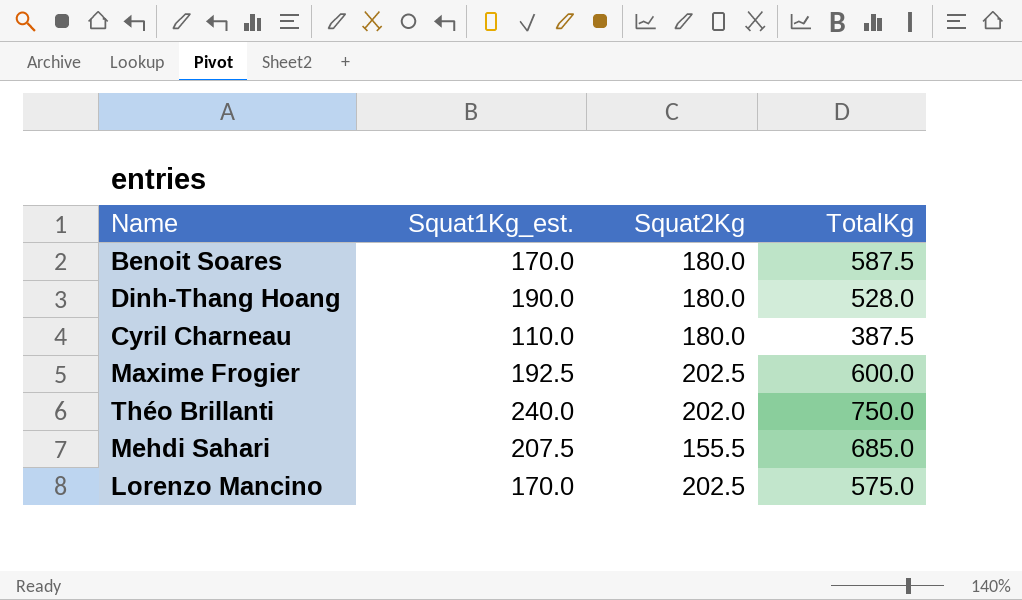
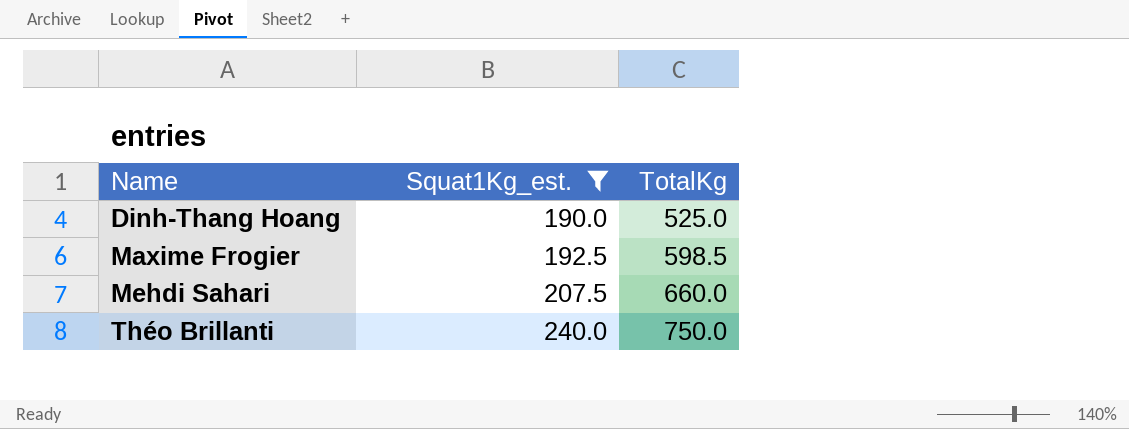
filter: none -> Squat1Kg_est. >= 190.0
row order: none -> Name ascending
column Squat2Kg | position: 3 -> none
Dinh-Thang Hoang | TotalKg: 528.0 -> 525.0
Maxime Frogier | TotalKg: 600.0 -> 598.5
Mehdi Sahari | TotalKg: 685.0 -> 660.0

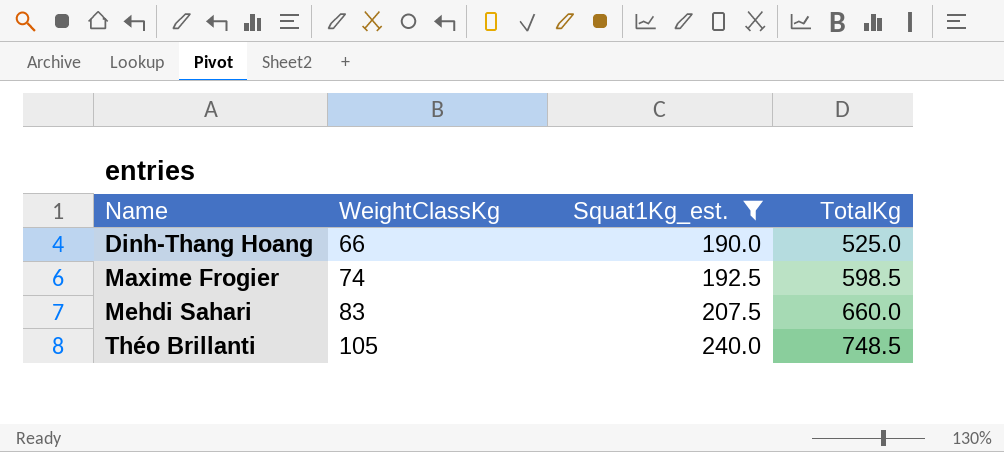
column WeightClassKg | position: none -> 2
Théo Brillanti | TotalKg: 750.0 -> 748.5

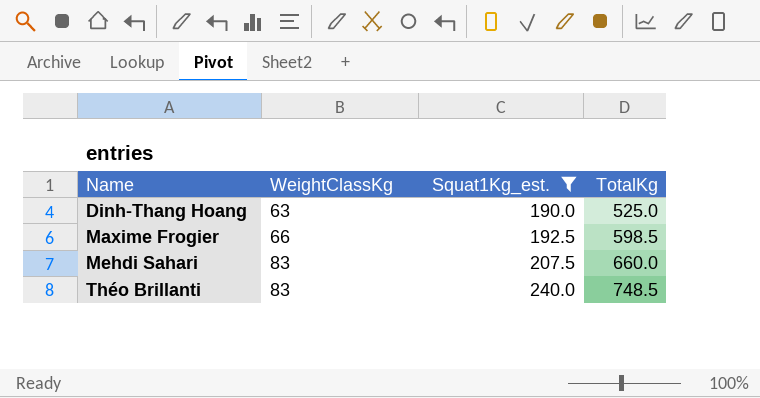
Dinh-Thang Hoang | WeightClassKg: 66 -> 63
Maxime Frogier | WeightClassKg: 74 -> 66
Théo Brillanti | WeightClassKg: 105 -> 83

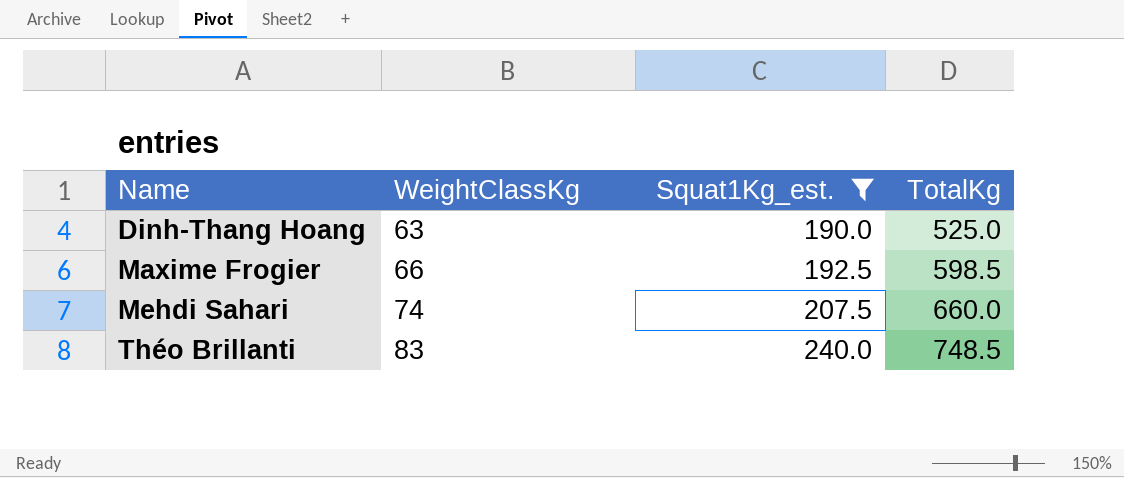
Mehdi Sahari | WeightClassKg: 83 -> 74

